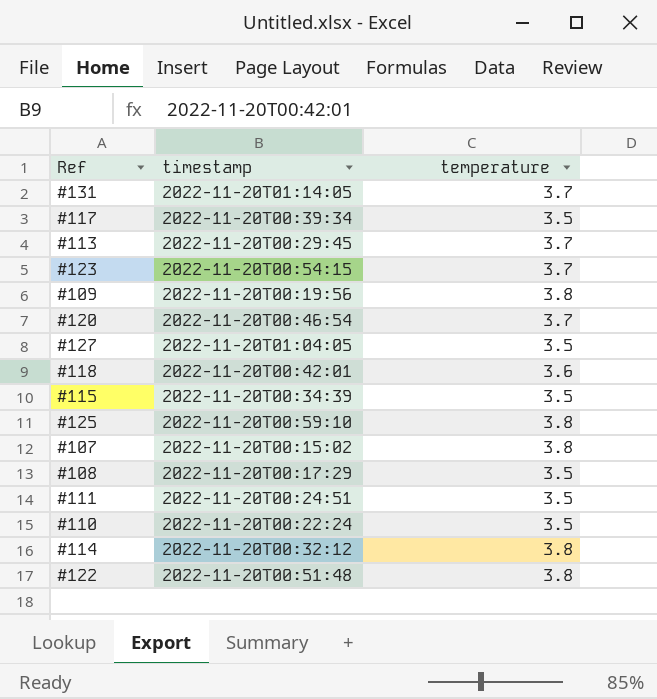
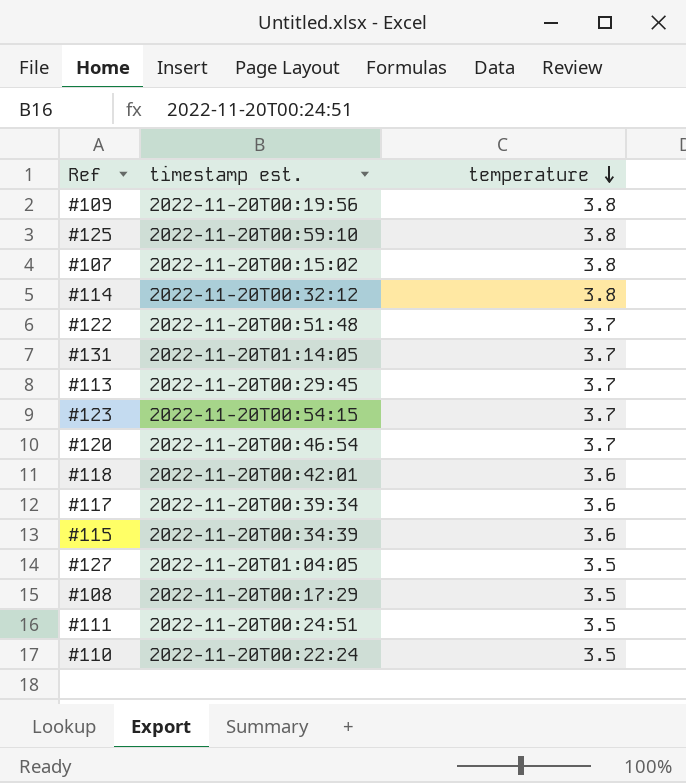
row order: none -> temperature descending
column name: timestamp -> timestamp est.
#122 | temperature: 3.8 -> 3.7
#117 | temperature: 3.5 -> 3.6
#115 | temperature: 3.5 -> 3.6

